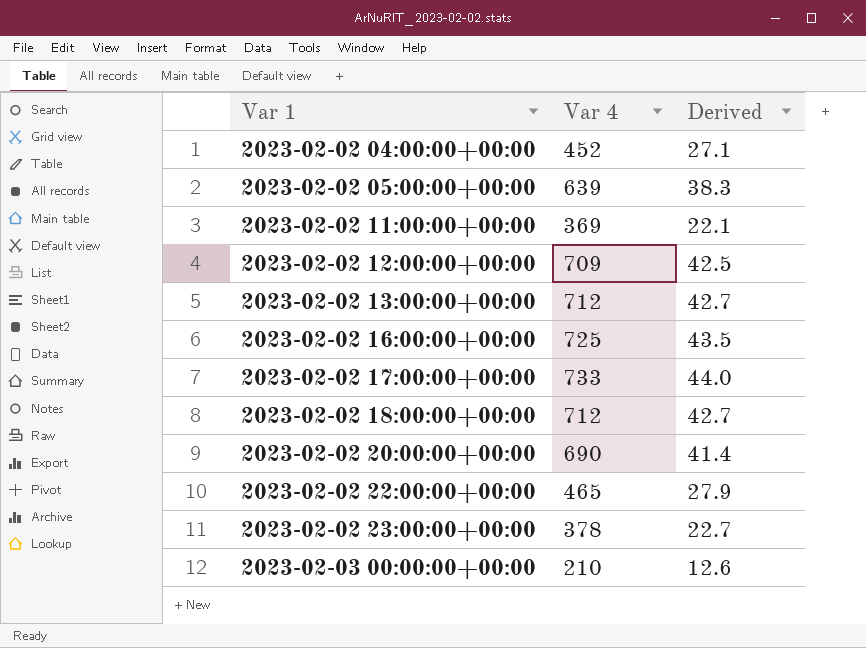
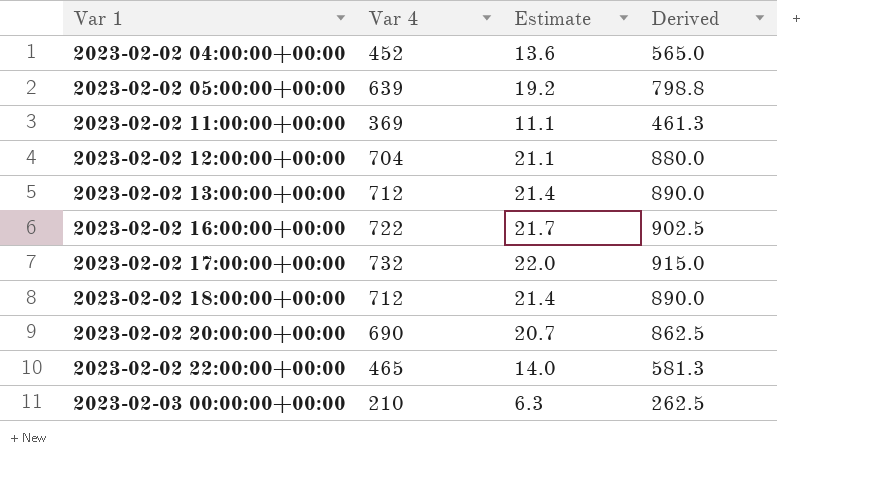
column Estimate | formula: none -> [Var 4] * 0.03
column Derived | formula: [Var 4] * 0.06 -> [Var 4] * 1.25
row 2023-02-02 23:00:00+00:00: 378 | 22.7 -> none
2023-02-02 12:00:00+00:00 | Var 4: 709 -> 704
2023-02-02 16:00:00+00:00 | Var 4: 725 -> 722
2023-02-02 17:00:00+00:00 | Var 4: 733 -> 732

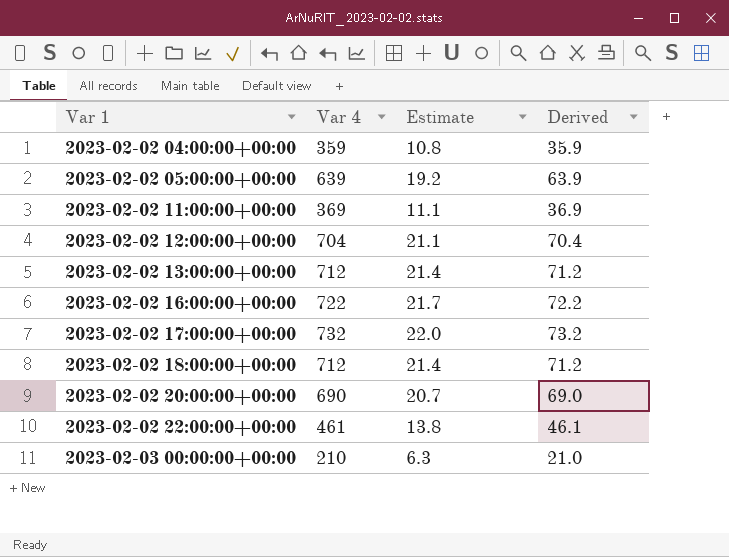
column Derived | formula: [Var 4] * 1.25 -> [Var 4] * 0.1
2023-02-02 04:00:00+00:00 | Var 4: 452 -> 359
2023-02-02 04:00:00+00:00 | Estimate: 13.6 -> 10.8
2023-02-02 22:00:00+00:00 | Var 4: 465 -> 461
2023-02-02 22:00:00+00:00 | Estimate: 14.0 -> 13.8

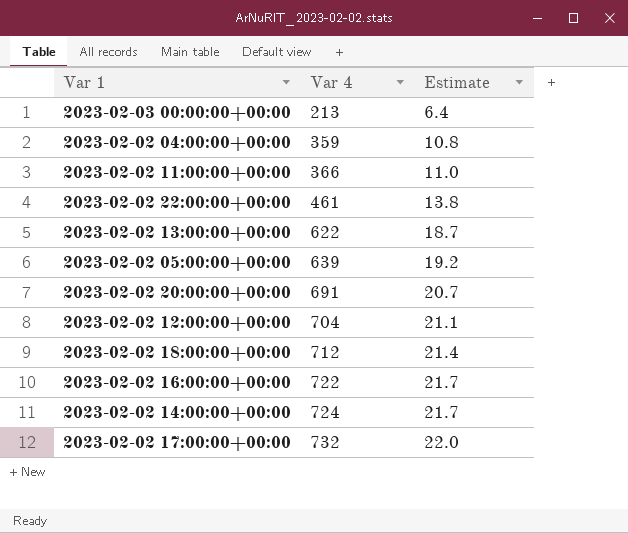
row order: Var 1 ascending -> Var 4 ascending
column Derived | formula: [Var 4] * 0.1 -> none
2023-02-03 00:00:00+00:00 | Var 4: 210 -> 213
2023-02-03 00:00:00+00:00 | Estimate: 6.3 -> 6.4
2023-02-02 11:00:00+00:00 | Var 4: 369 -> 366
2023-02-02 11:00:00+00:00 | Estimate: 11.1 -> 11.0
2023-02-02 13:00:00+00:00 | Var 4: 712 -> 622
2023-02-02 13:00:00+00:00 | Estimate: 21.4 -> 18.7
2023-02-02 20:00:00+00:00 | Var 4: 690 -> 691
row 2023-02-02 14:00:00+00:00: none -> 724 | 21.7

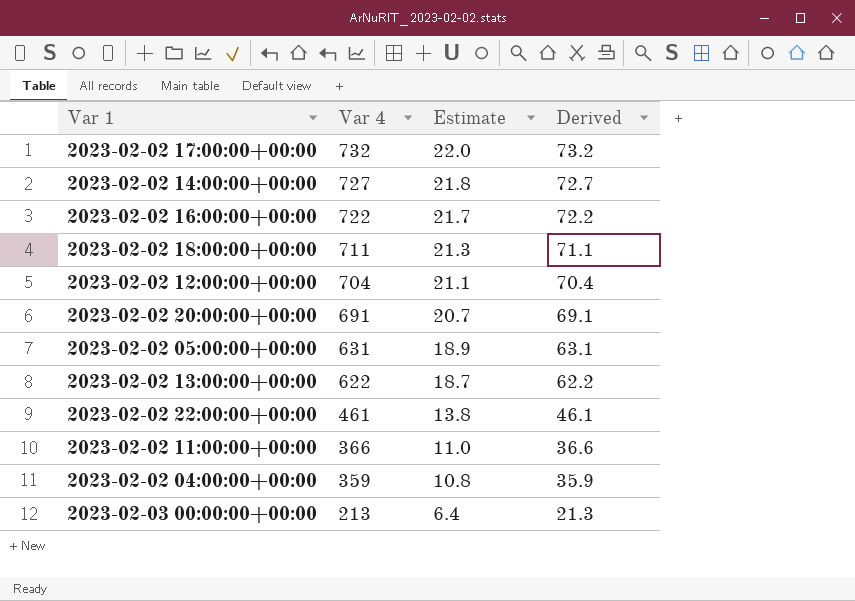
row order: Var 4 ascending -> Var 4 descending
column Derived | formula: none -> [Var 4] * 0.1
2023-02-02 14:00:00+00:00 | Var 4: 724 -> 727
2023-02-02 14:00:00+00:00 | Estimate: 21.7 -> 21.8
2023-02-02 18:00:00+00:00 | Var 4: 712 -> 711
2023-02-02 18:00:00+00:00 | Estimate: 21.4 -> 21.3
2023-02-02 05:00:00+00:00 | Var 4: 639 -> 631
2023-02-02 05:00:00+00:00 | Estimate: 19.2 -> 18.9

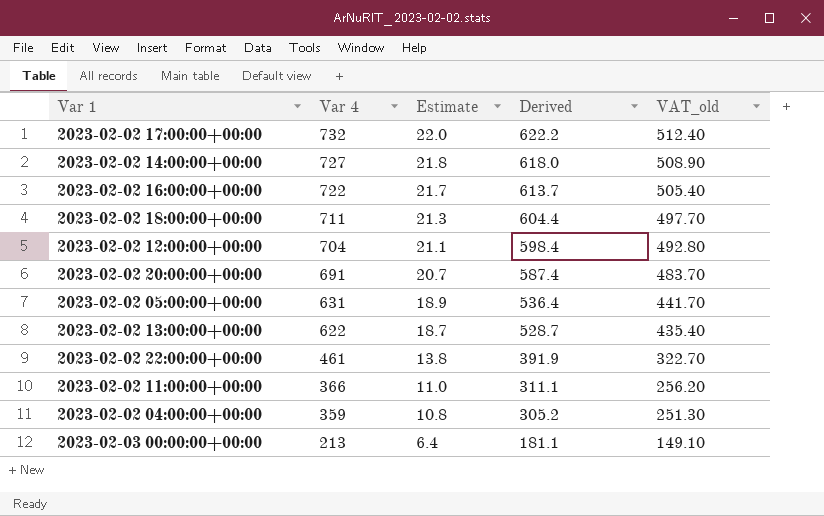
column Derived | formula: [Var 4] * 0.1 -> [Var 4] * 0.85
column VAT_old | formula: none -> [Var 4] * 0.7

